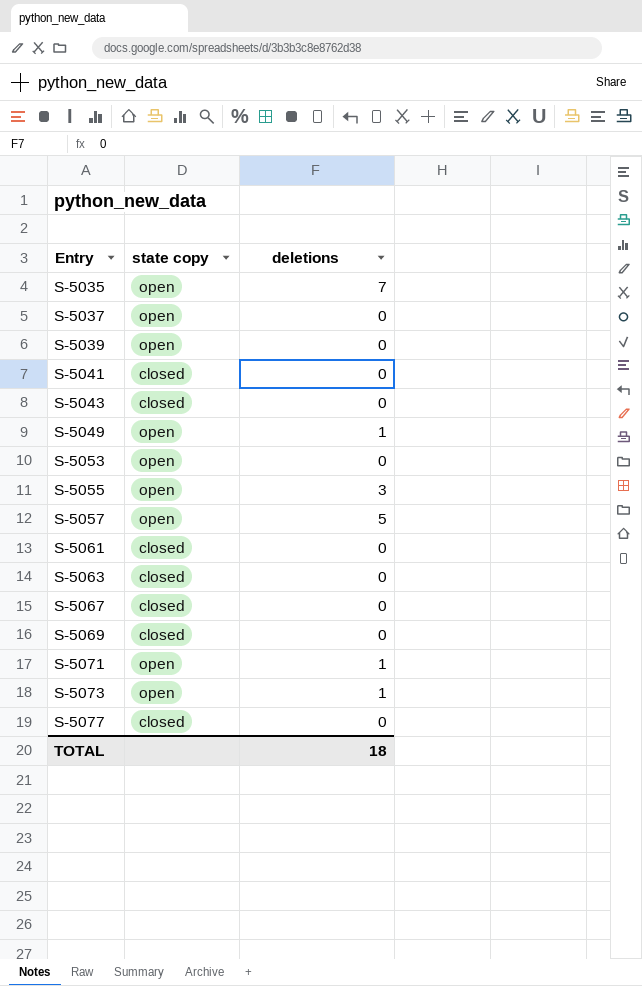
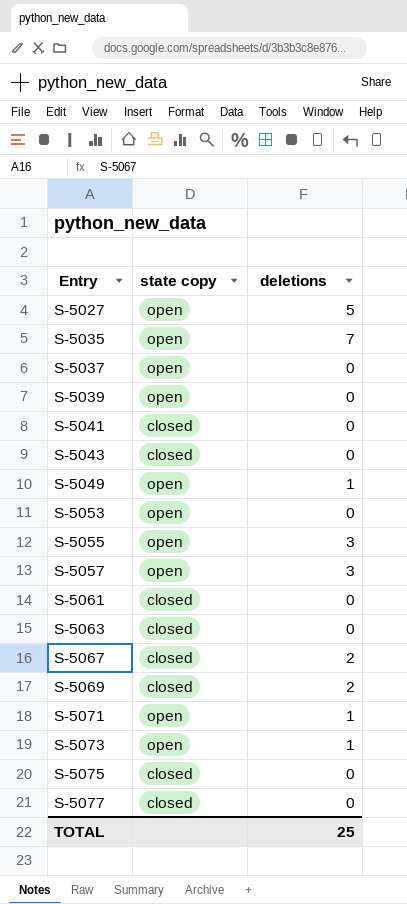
row S-5027: none -> open | 5
S-5057 | deletions: 5 -> 3
S-5067 | deletions: 0 -> 2
S-5069 | deletions: 0 -> 2
row S-5075: none -> closed | 0
TOTAL | deletions: 18 -> 25

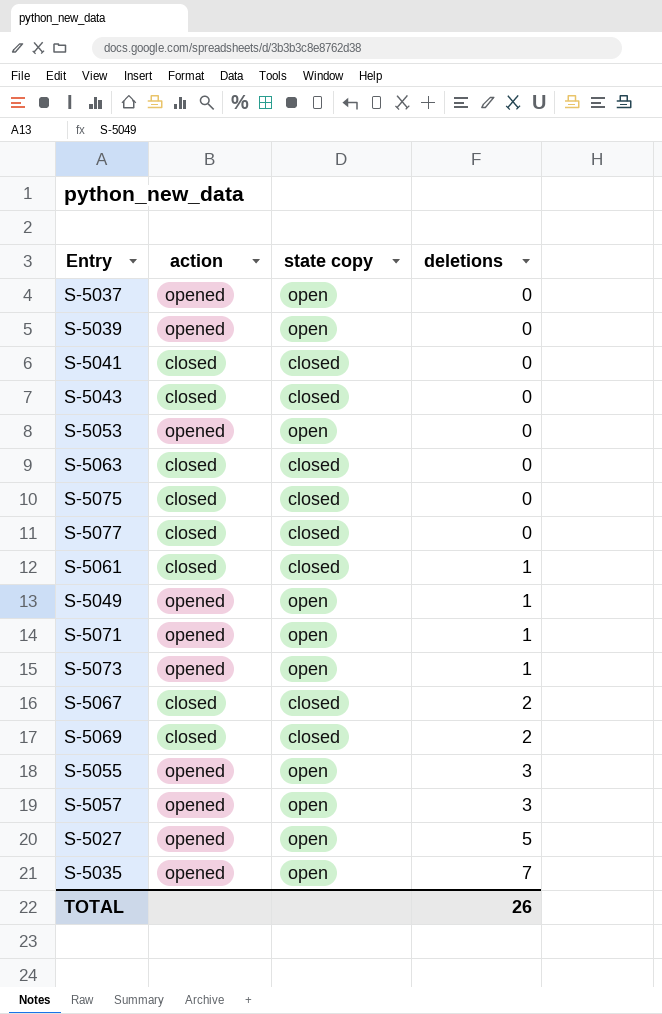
row order: Entry ascending -> deletions ascending
column action | position: none -> 2
S-5061 | deletions: 0 -> 1
TOTAL | deletions: 25 -> 26

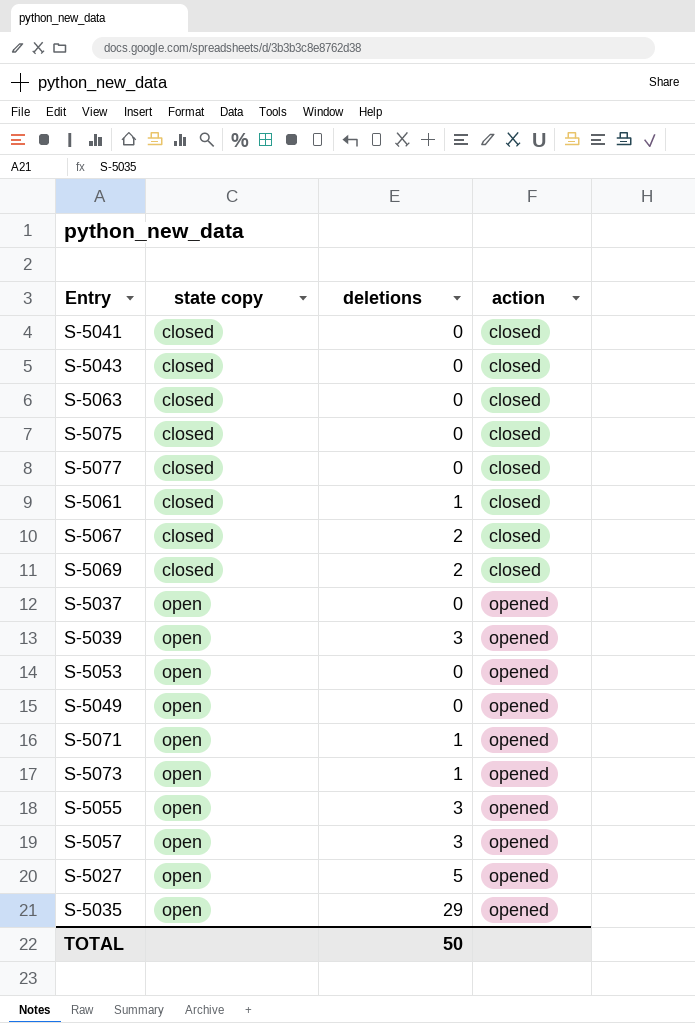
row order: deletions ascending -> state copy ascending
column action | position: 2 -> 4
S-5039 | deletions: 0 -> 3
S-5049 | deletions: 1 -> 0
S-5035 | deletions: 7 -> 29
TOTAL | deletions: 26 -> 50

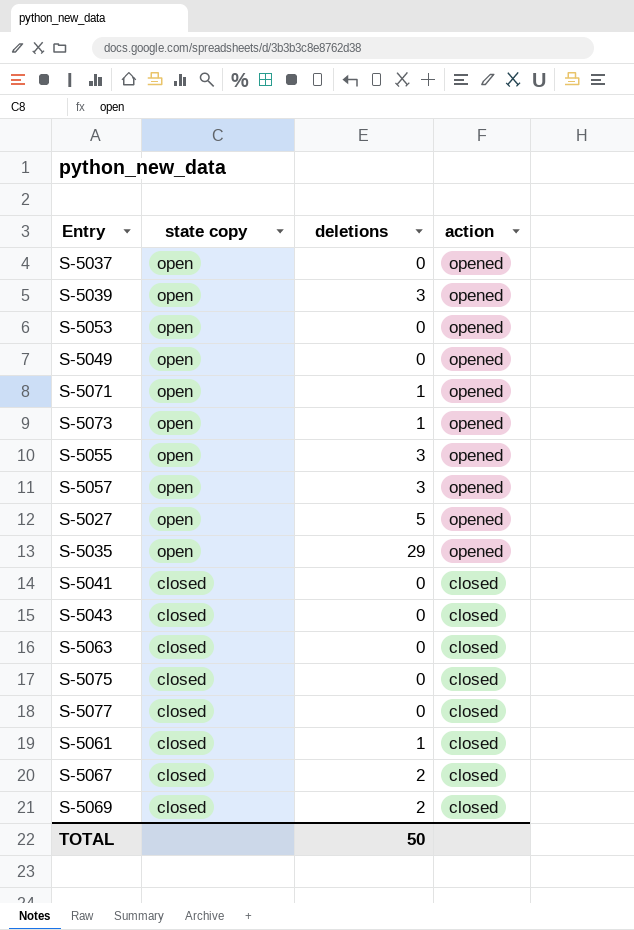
row order: state copy ascending -> state copy descending

